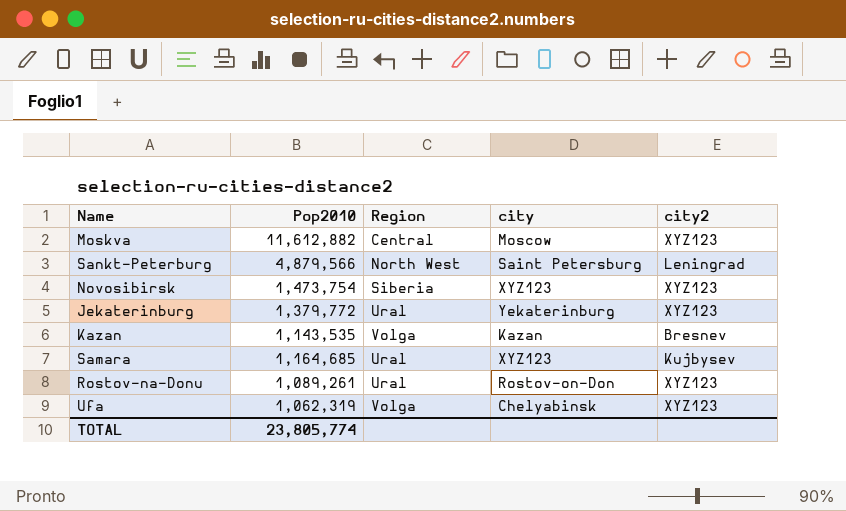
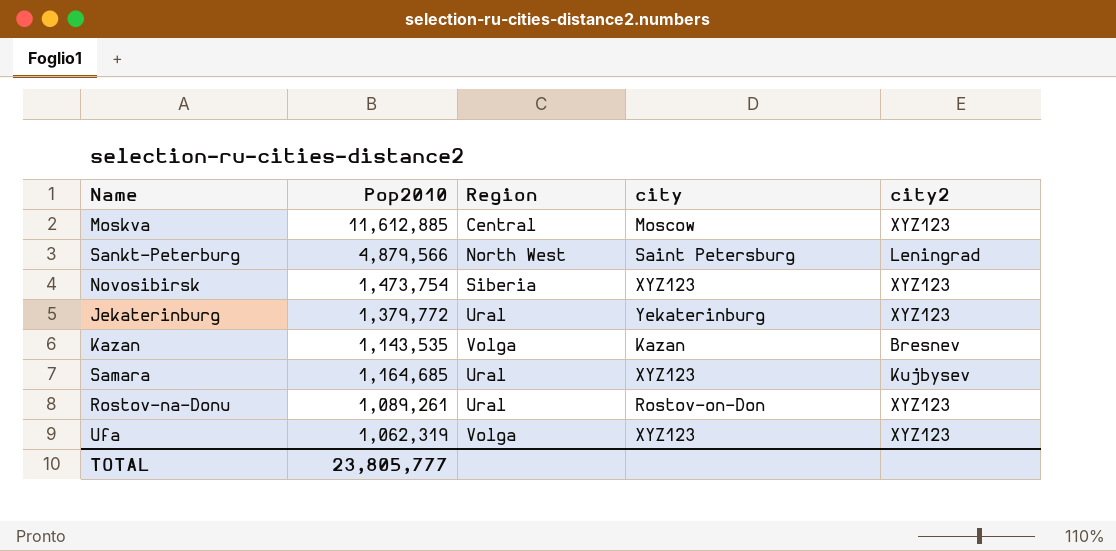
Moskva | Pop2010: 11,612,882 -> 11,612,885
Ufa | city: Chelyabinsk -> XYZ123
TOTAL | Pop2010: 23,805,774 -> 23,805,777

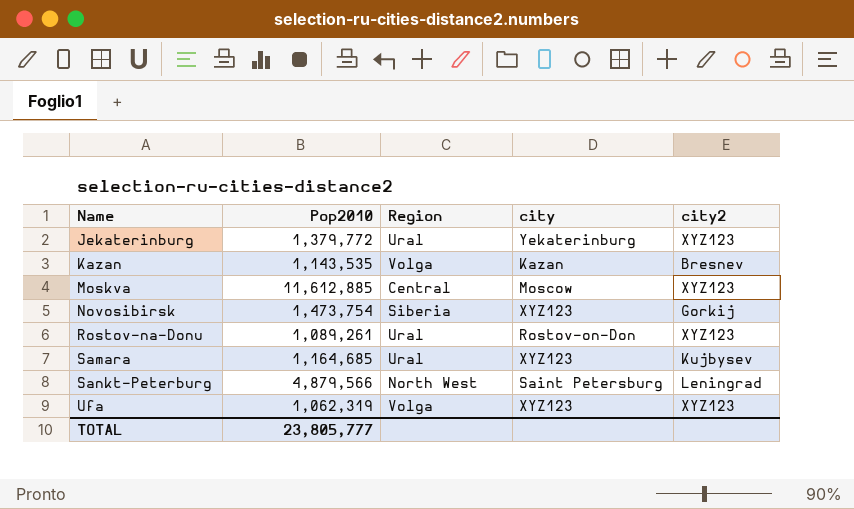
row order: none -> Name ascending
Novosibirsk | city2: XYZ123 -> Gorkij

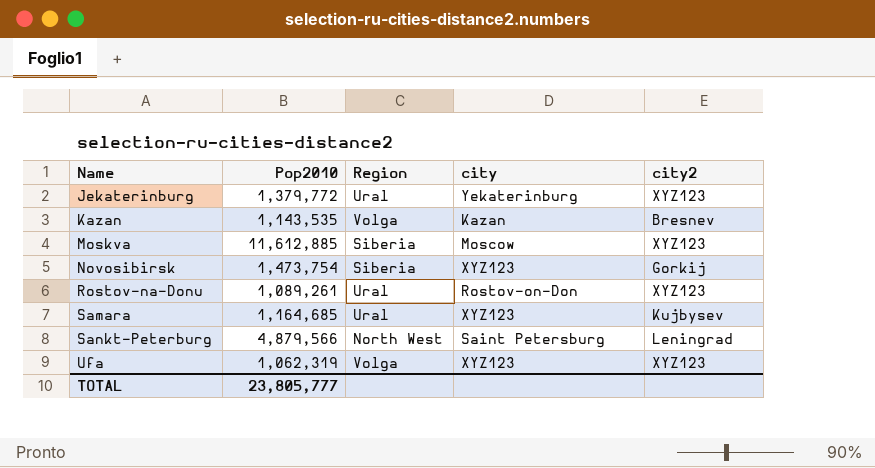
Moskva | Region: Central -> Siberia

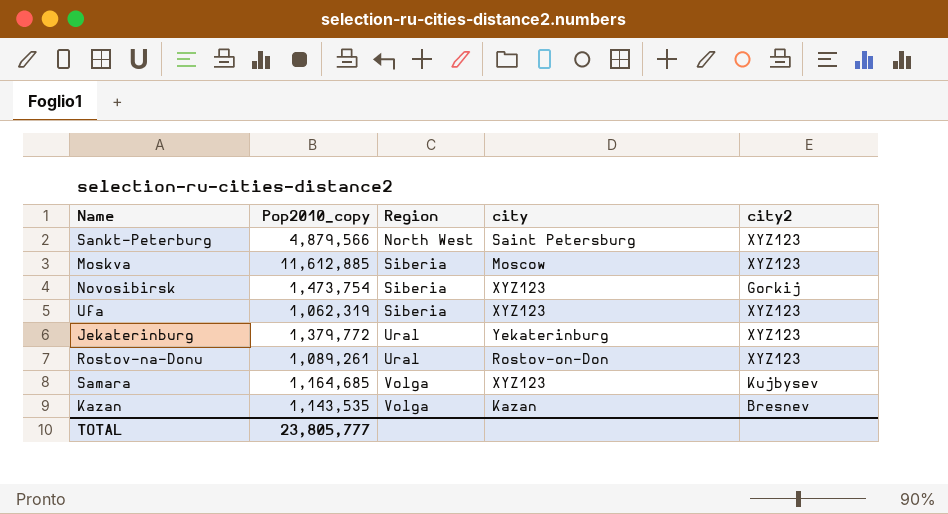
row order: Name ascending -> Region ascending
column name: Pop2010 -> Pop2010_copy
Sankt-Peterburg | city2: Leningrad -> XYZ123
Ufa | Region: Volga -> Siberia
Samara | Region: Ural -> Volga

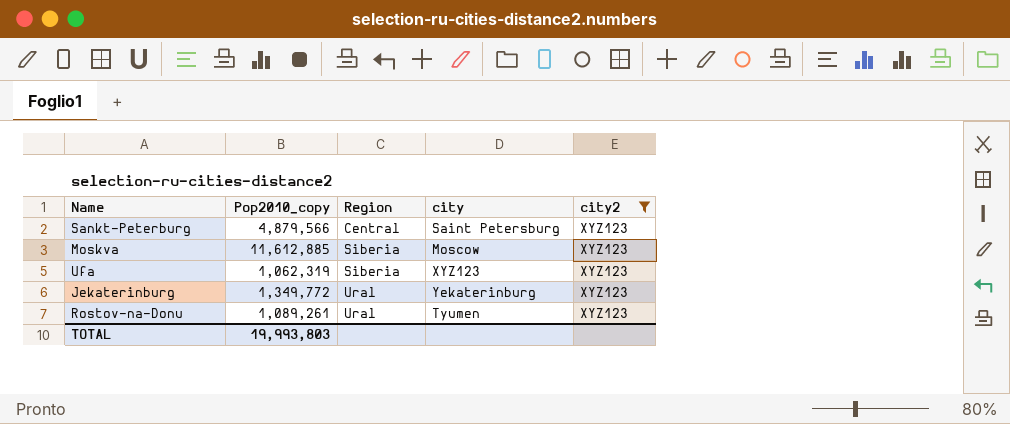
filter: none -> city2 = XYZ123
Sankt-Peterburg | Region: North West -> Central
Jekaterinburg | Pop2010_copy: 1,379,772 -> 1,349,772
Rostov-na-Donu | city: Rostov-on-Don -> Tyumen
TOTAL | Pop2010_copy: 23,805,777 -> 19,993,803

